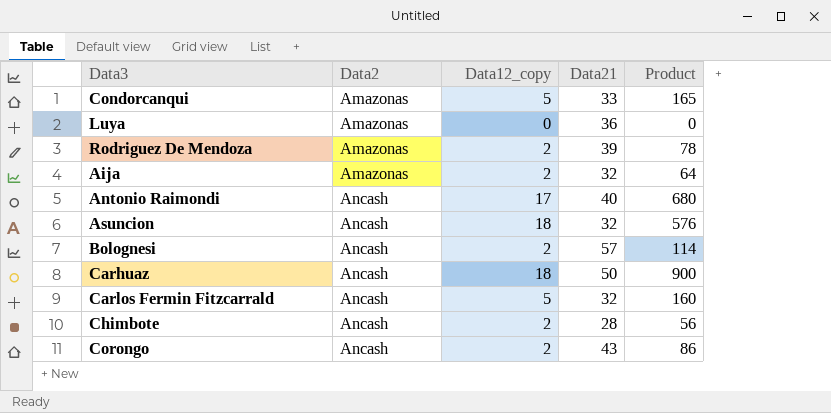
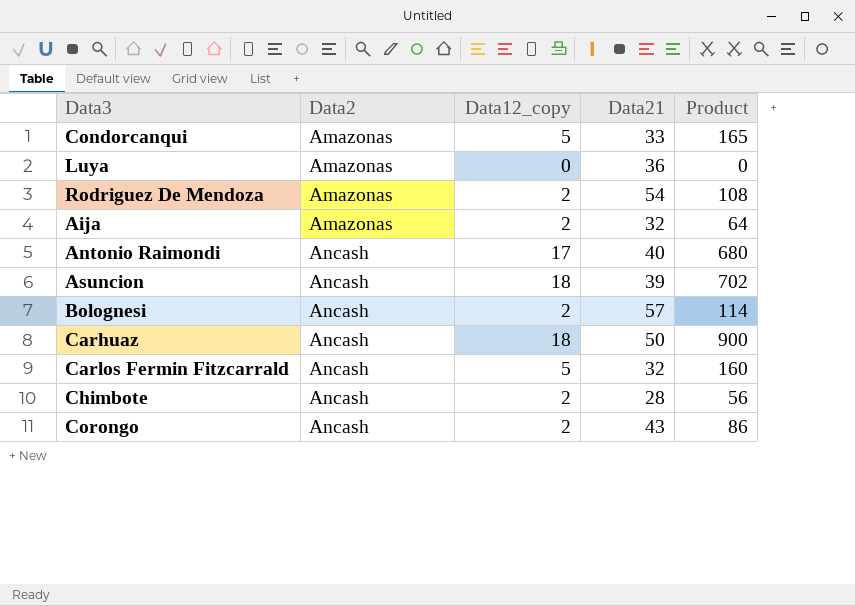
Rodriguez De Mendoza | Data21: 39 -> 54
Rodriguez De Mendoza | Product: 78 -> 108
Asuncion | Data21: 32 -> 39
Asuncion | Product: 576 -> 702

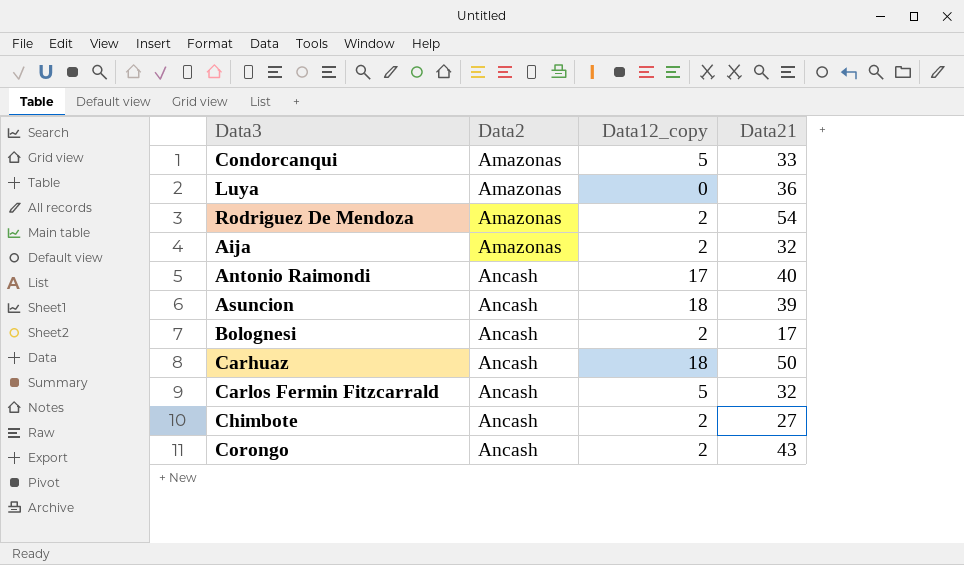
column Product | formula: [Data12_copy] * [Data21] -> none
Bolognesi | Data21: 57 -> 17
Chimbote | Data21: 28 -> 27

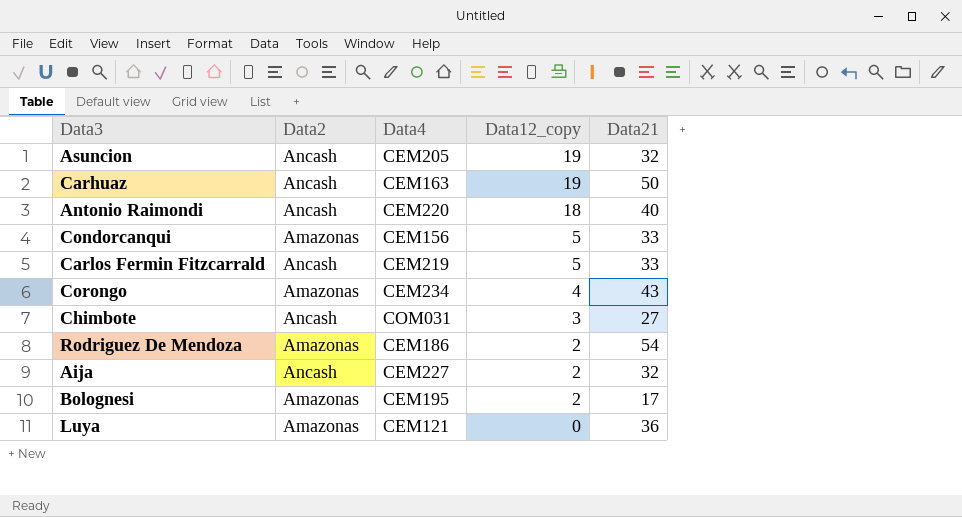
row order: Data2 ascending -> Data12_copy descending
column Data4 | position: none -> 3
Asuncion | Data12_copy: 18 -> 19
Asuncion | Data21: 39 -> 32
Carhuaz | Data12_copy: 18 -> 19
Antonio Raimondi | Data12_copy: 17 -> 18
Carlos Fermin Fitzcarrald | Data21: 32 -> 33
Corongo | Data2: Ancash -> Amazonas
Corongo | Data12_copy: 2 -> 4
Chimbote | Data12_copy: 2 -> 3
Aija | Data2: Amazonas -> Ancash
Bolognesi | Data2: Ancash -> Amazonas

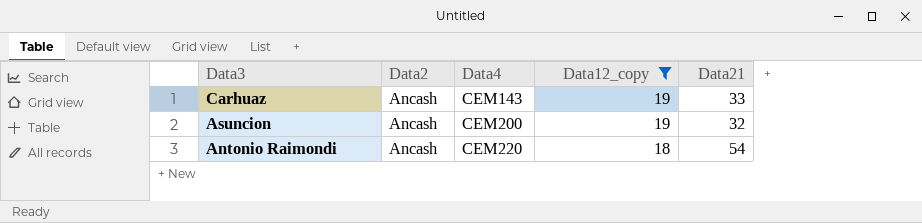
filter: none -> Data12_copy >= 18
row order: Data12_copy descending -> Data3 descending
Carhuaz | Data4: CEM163 -> CEM143
Carhuaz | Data21: 50 -> 33
Asuncion | Data4: CEM205 -> CEM200
Antonio Raimondi | Data21: 40 -> 54

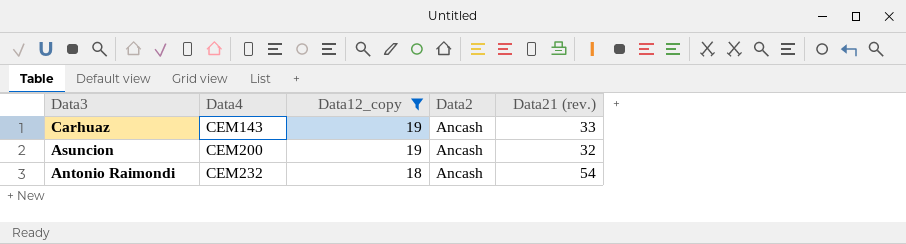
column Data2 | position: 2 -> 4
column name: Data21 -> Data21 (rev.)
Antonio Raimondi | Data4: CEM220 -> CEM232

